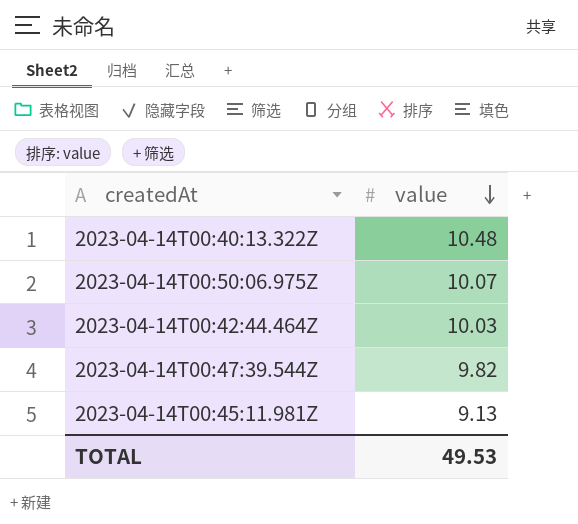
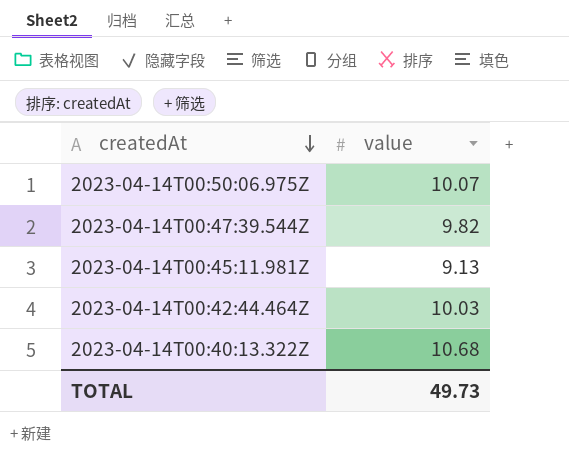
row order: value descending -> createdAt descending
2023-04-14T00:40:13.322Z | value: 10.48 -> 10.68
TOTAL | value: 49.53 -> 49.73

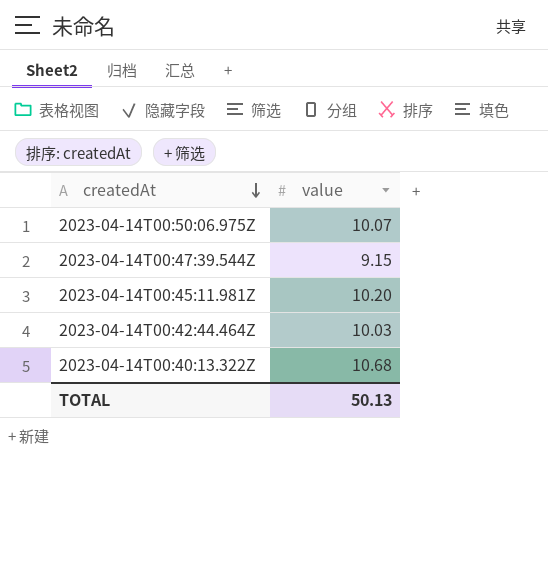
2023-04-14T00:47:39.544Z | value: 9.82 -> 9.15
2023-04-14T00:45:11.981Z | value: 9.13 -> 10.20
TOTAL | value: 49.73 -> 50.13

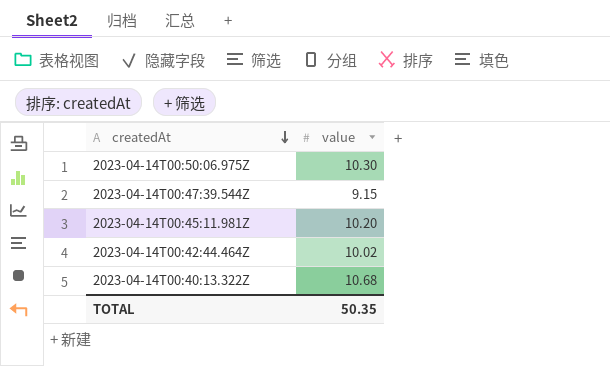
2023-04-14T00:50:06.975Z | value: 10.07 -> 10.30
2023-04-14T00:42:44.464Z | value: 10.03 -> 10.02
TOTAL | value: 50.13 -> 50.35

